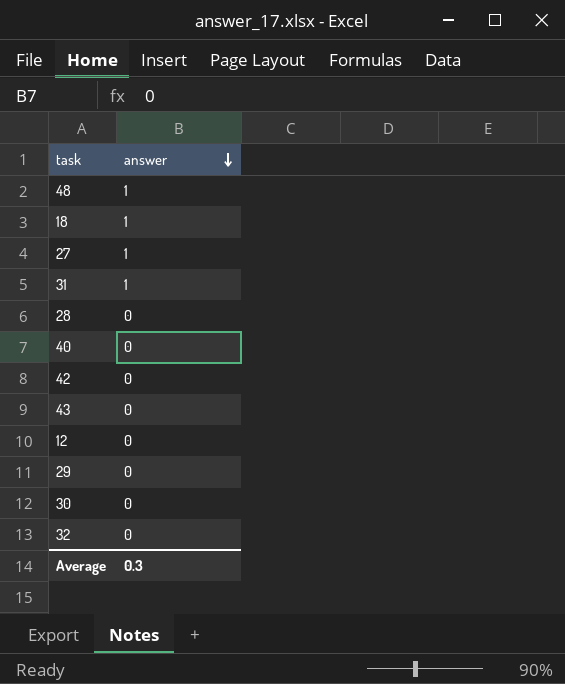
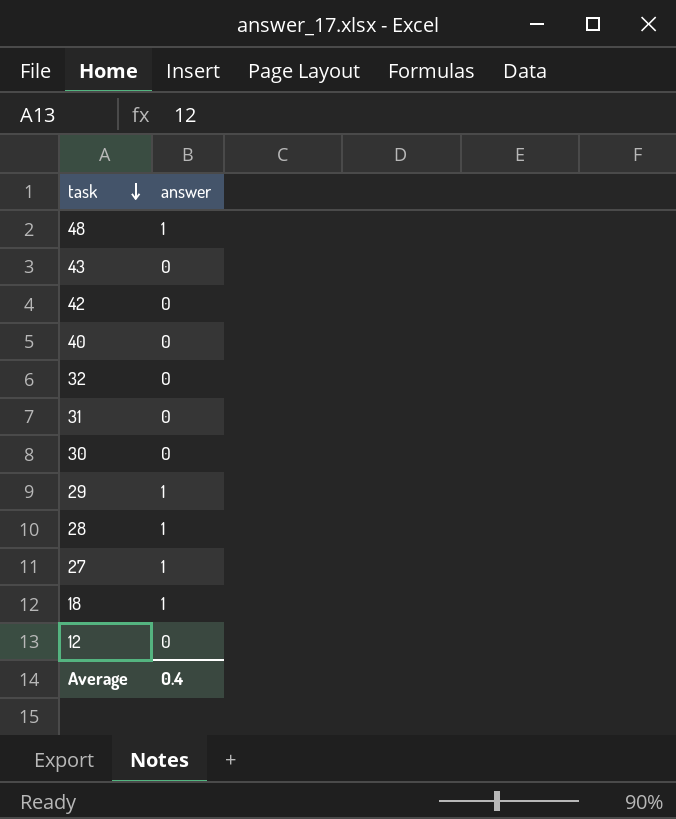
row order: answer descending -> task descending
31 | answer: 1 -> 0
29 | answer: 0 -> 1
28 | answer: 0 -> 1
Average | answer: 0.3 -> 0.4

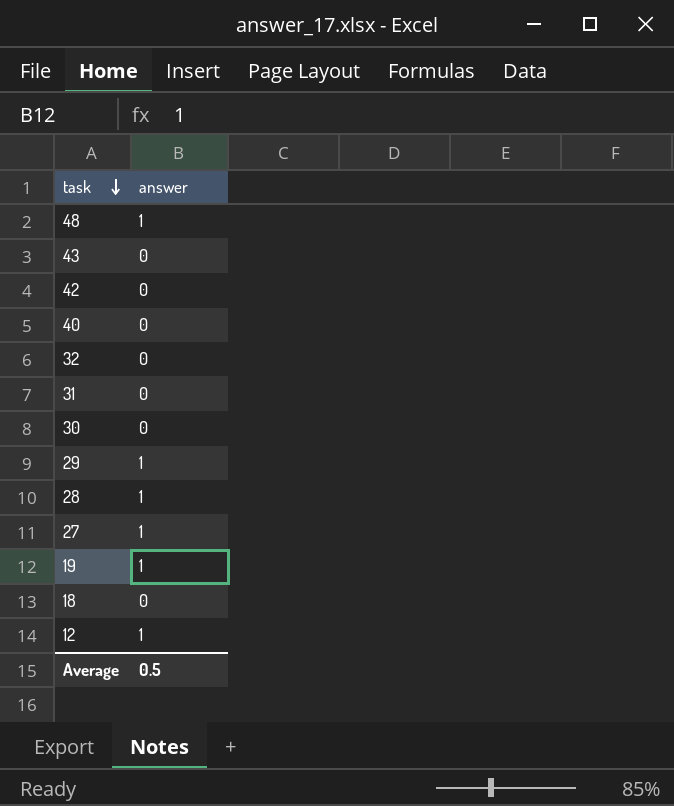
row 19: none -> 1
18 | answer: 1 -> 0
12 | answer: 0 -> 1
Average | answer: 0.4 -> 0.5

